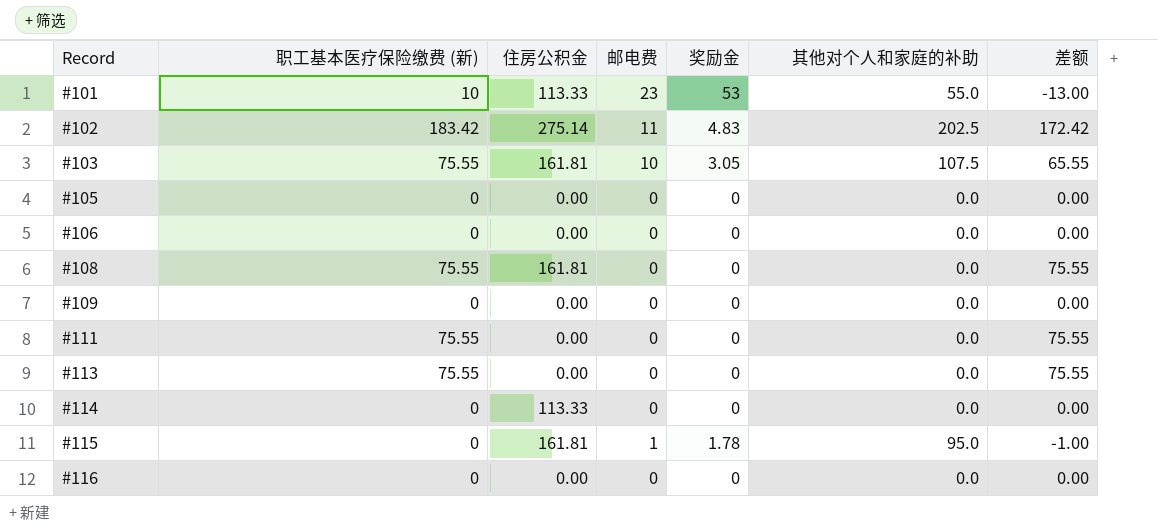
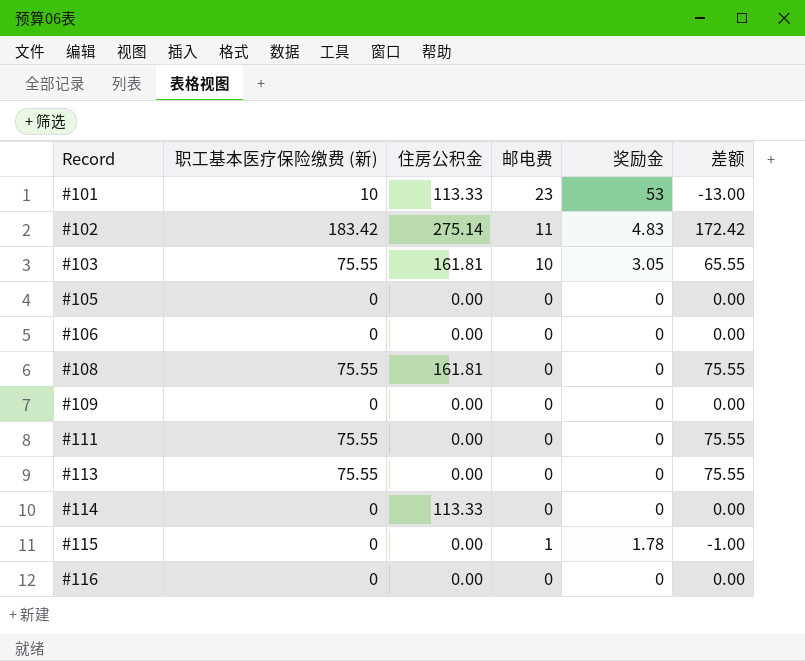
column 其他对个人和家庭的补助 | position: 6 -> none
#115 | 住房公积金: 161.81 -> 0.00

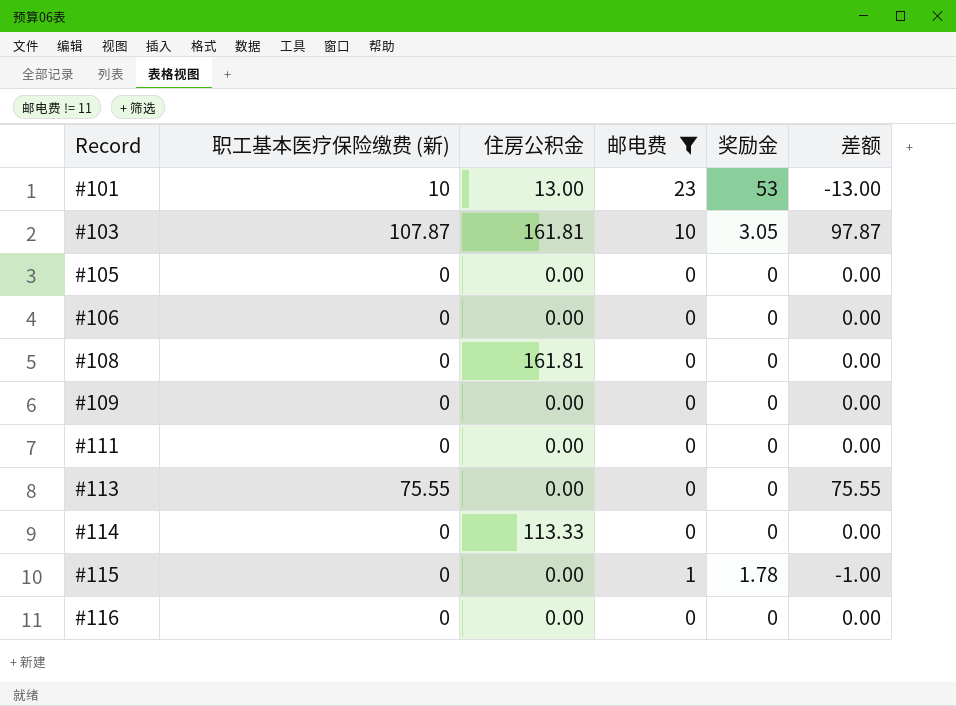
filter: none -> 邮电费 != 11
#101 | 住房公积金: 113.33 -> 13.00
#103 | 职工基本医疗保险缴费 (新): 75.55 -> 107.87
#103 | 差额: 65.55 -> 97.87
#108 | 职工基本医疗保险缴费 (新): 75.55 -> 0
#108 | 差额: 75.55 -> 0.00
#111 | 职工基本医疗保险缴费 (新): 75.55 -> 0
#111 | 差额: 75.55 -> 0.00

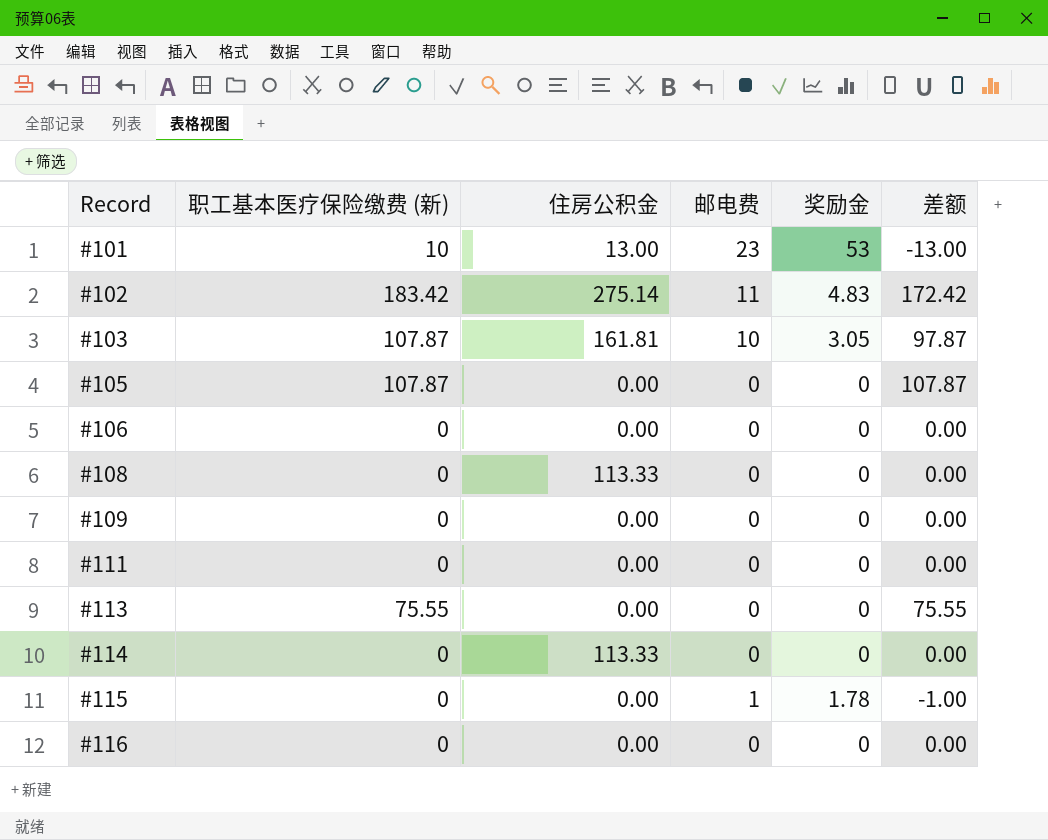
filter: 邮电费 != 11 -> none
#105 | 职工基本医疗保险缴费 (新): 0 -> 107.87
#105 | 差额: 0.00 -> 107.87
#108 | 住房公积金: 161.81 -> 113.33

